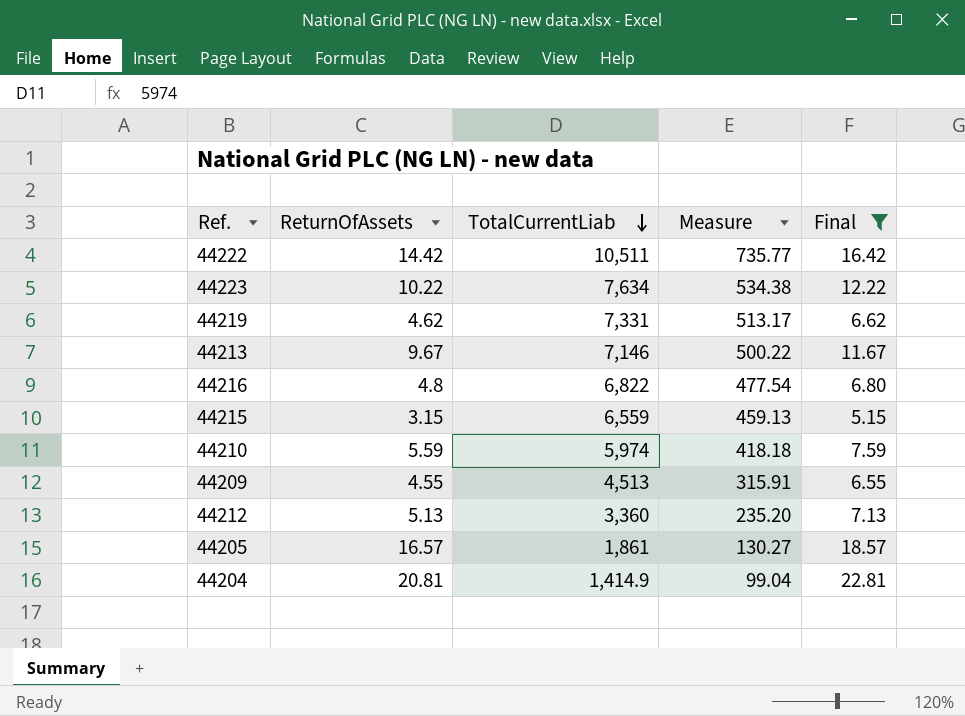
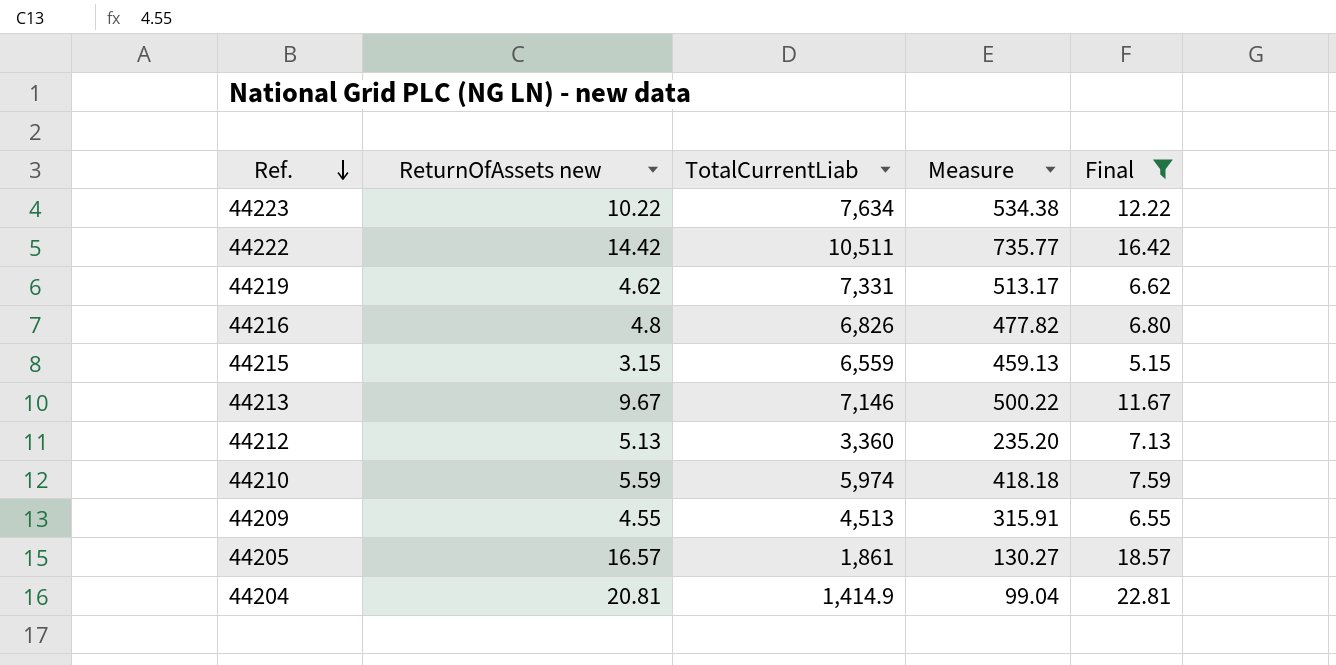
row order: TotalCurrentLiab descending -> Ref. descending
column name: ReturnOfAssets -> ReturnOfAssets new
44216 | TotalCurrentLiab: 6,822 -> 6,826
44216 | Measure: 477.54 -> 477.82

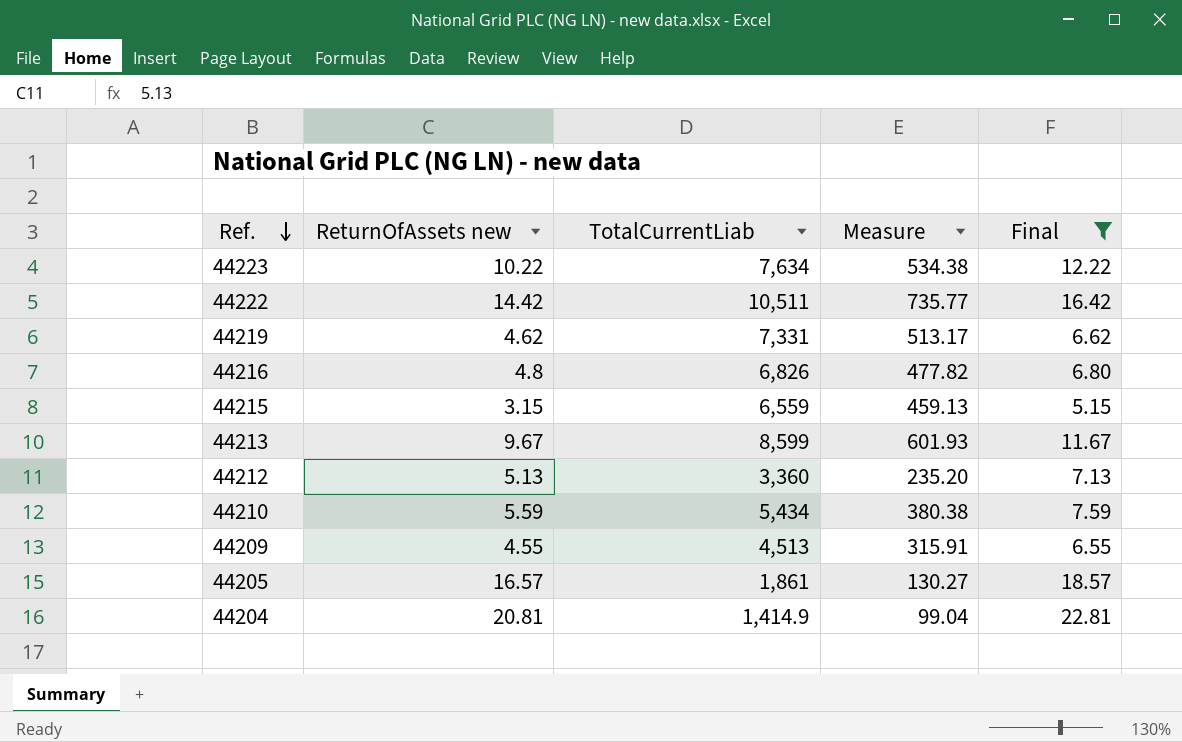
44213 | TotalCurrentLiab: 7,146 -> 8,599
44213 | Measure: 500.22 -> 601.93
44210 | TotalCurrentLiab: 5,974 -> 5,434
44210 | Measure: 418.18 -> 380.38

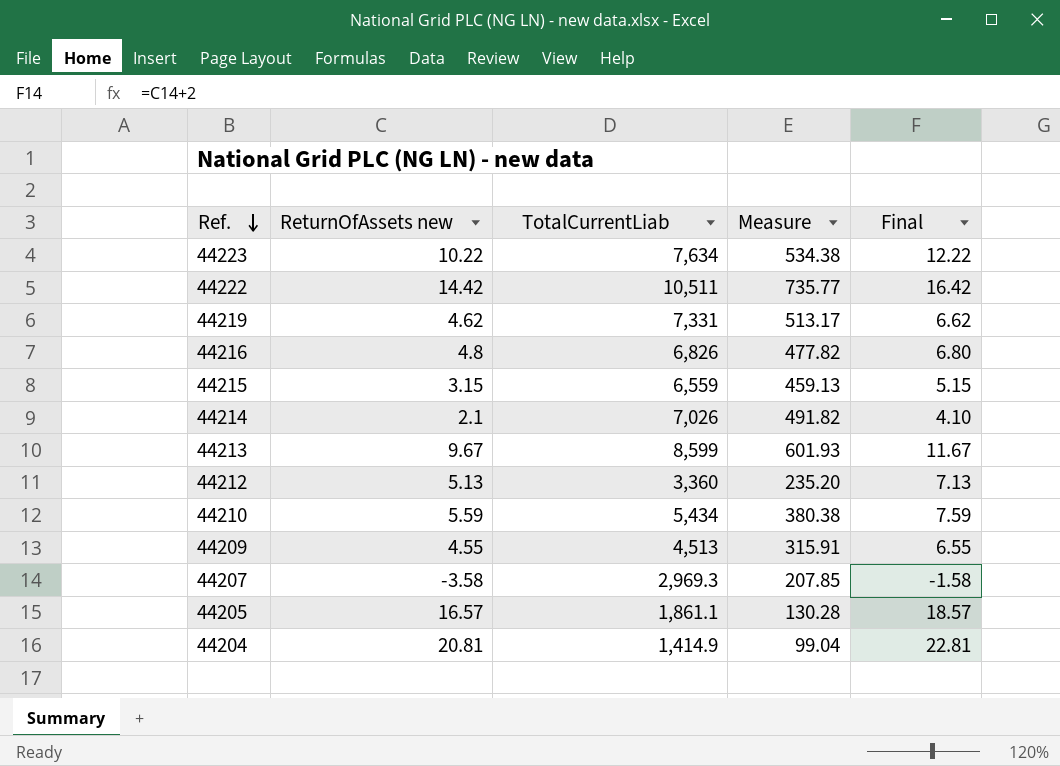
filter: Final >= 5.15 -> none
44205 | TotalCurrentLiab: 1,861 -> 1,861.1
44205 | Measure: 130.27 -> 130.28

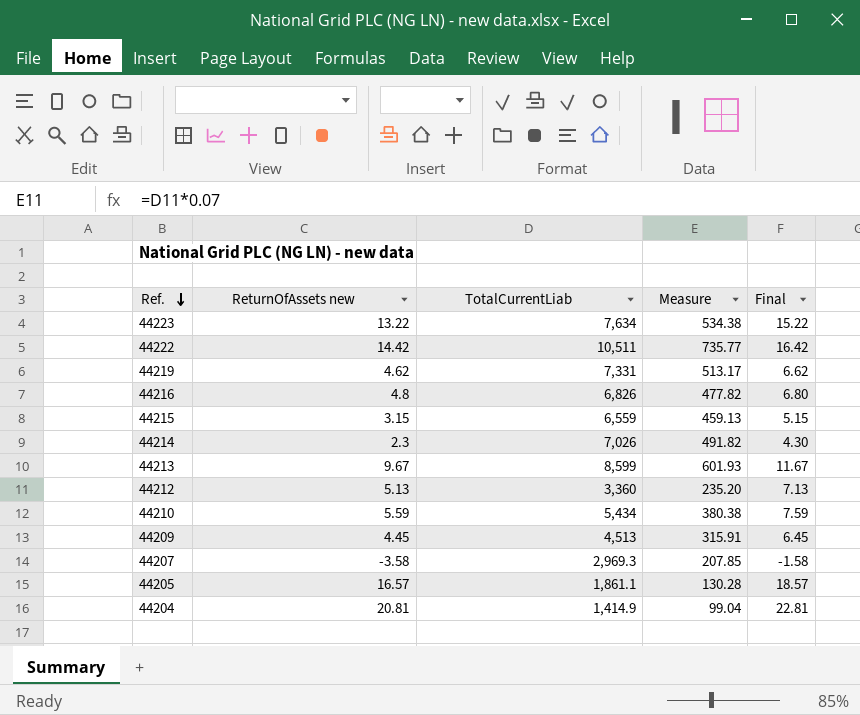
44223 | ReturnOfAssets new: 10.22 -> 13.22
44223 | Final: 12.22 -> 15.22
44214 | ReturnOfAssets new: 2.1 -> 2.3
44214 | Final: 4.10 -> 4.30
44209 | ReturnOfAssets new: 4.55 -> 4.45
44209 | Final: 6.55 -> 6.45

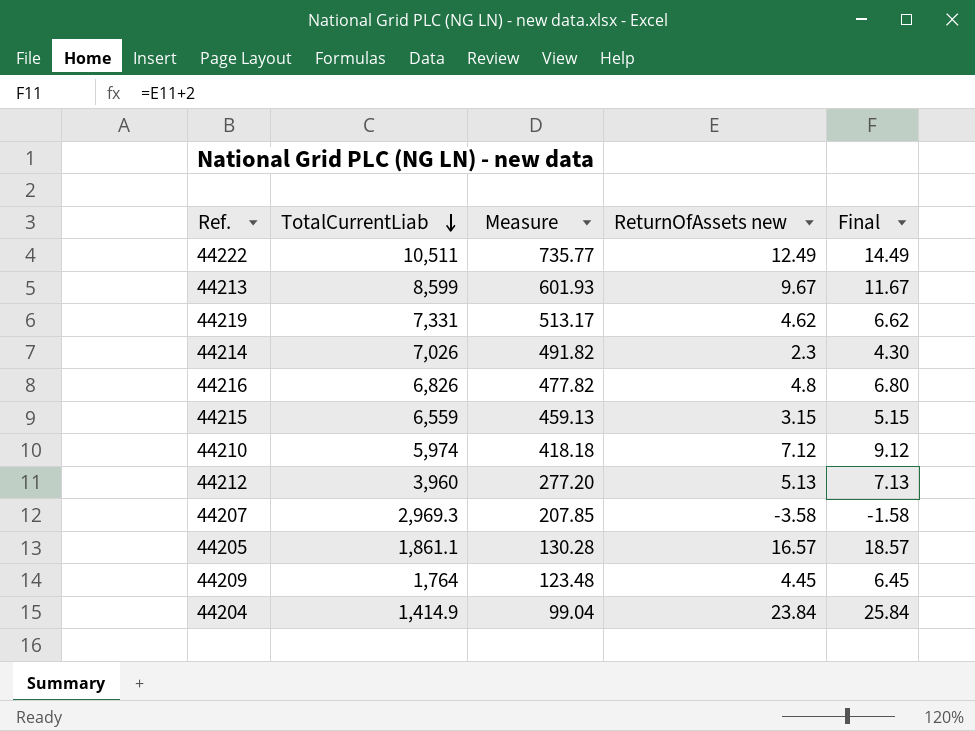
row order: Ref. descending -> TotalCurrentLiab descending
column ReturnOfAssets new | position: 2 -> 4
row 44223: 13.22 | 7,634 | 534.38 | 15.22 -> none
44222 | ReturnOfAssets new: 14.42 -> 12.49
44222 | Final: 16.42 -> 14.49
44210 | TotalCurrentLiab: 5,434 -> 5,974
44210 | Measure: 380.38 -> 418.18
44210 | ReturnOfAssets new: 5.59 -> 7.12
44210 | Final: 7.59 -> 9.12
44212 | TotalCurrentLiab: 3,360 -> 3,960
44212 | Measure: 235.20 -> 277.20
44209 | TotalCurrentLiab: 4,513 -> 1,764
44209 | Measure: 315.91 -> 123.48
44204 | ReturnOfAssets new: 20.81 -> 23.84
44204 | Final: 22.81 -> 25.84

